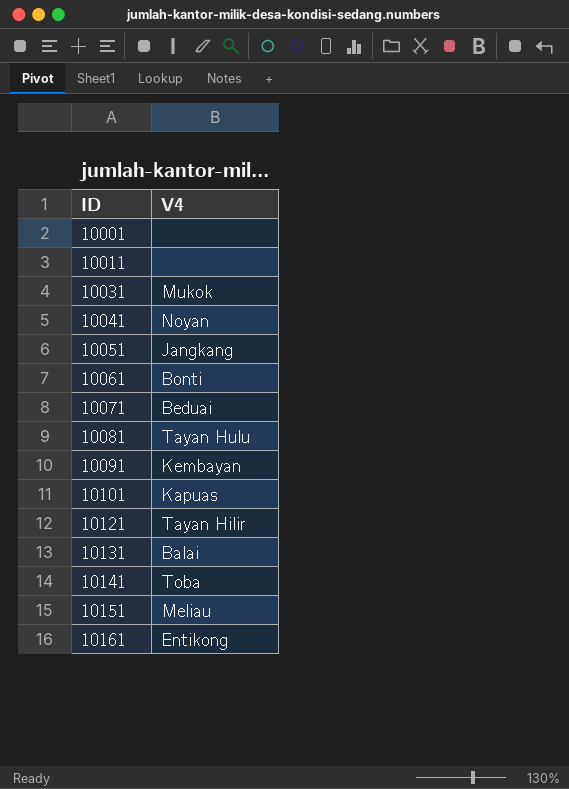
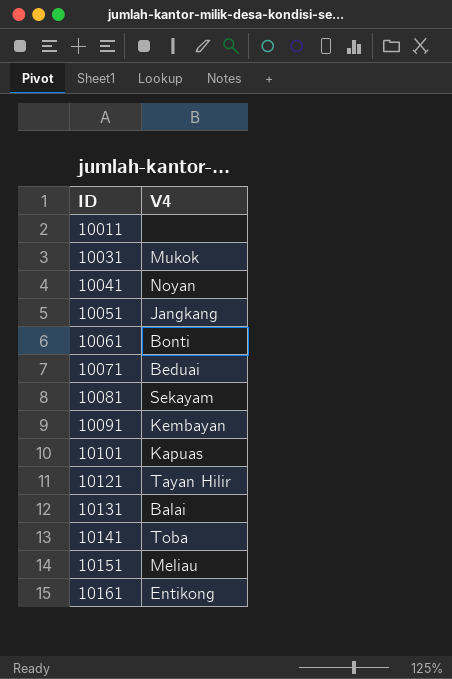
row 10001: none -> none
10081 | V4: Tayan Hulu -> Sekayam

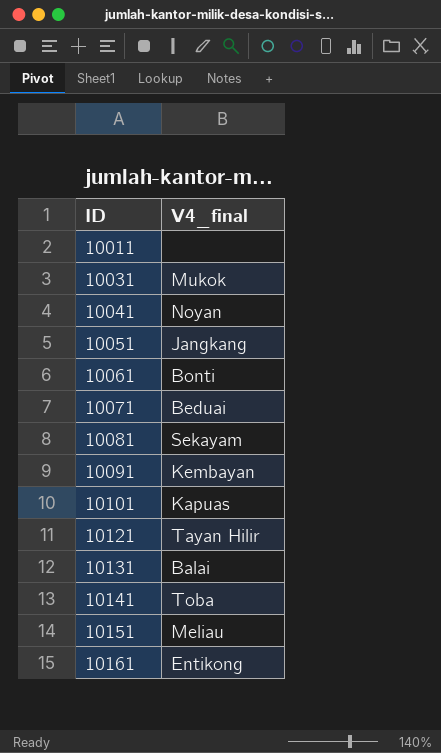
column name: V4 -> V4_final

